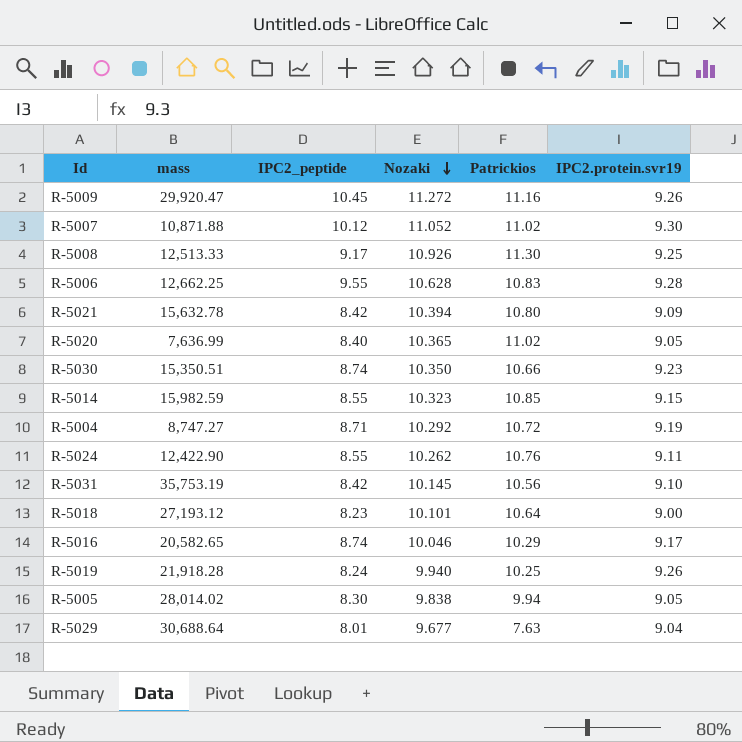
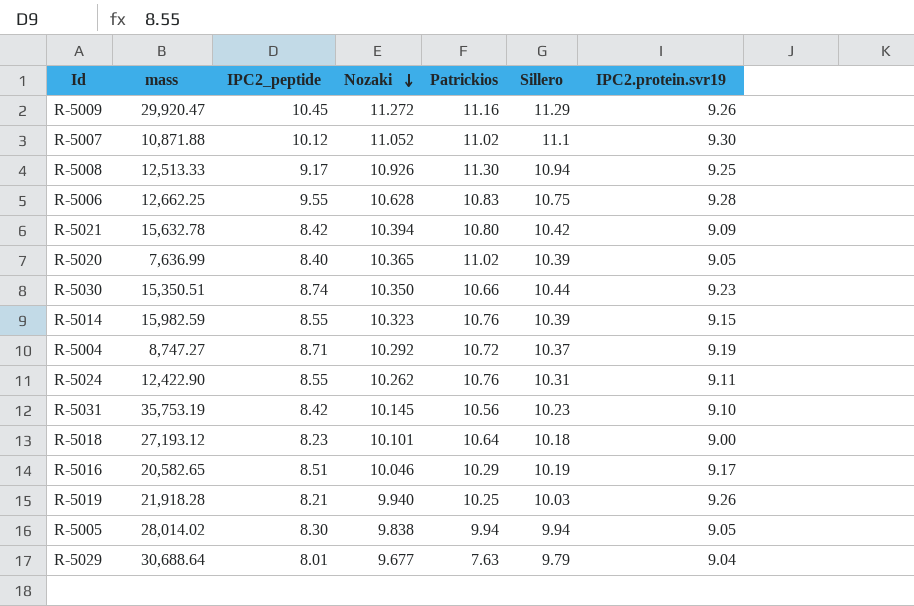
column Sillero | position: none -> 6
R-5014 | Patrickios: 10.85 -> 10.76
R-5016 | IPC2_peptide: 8.74 -> 8.51
R-5019 | IPC2_peptide: 8.24 -> 8.21

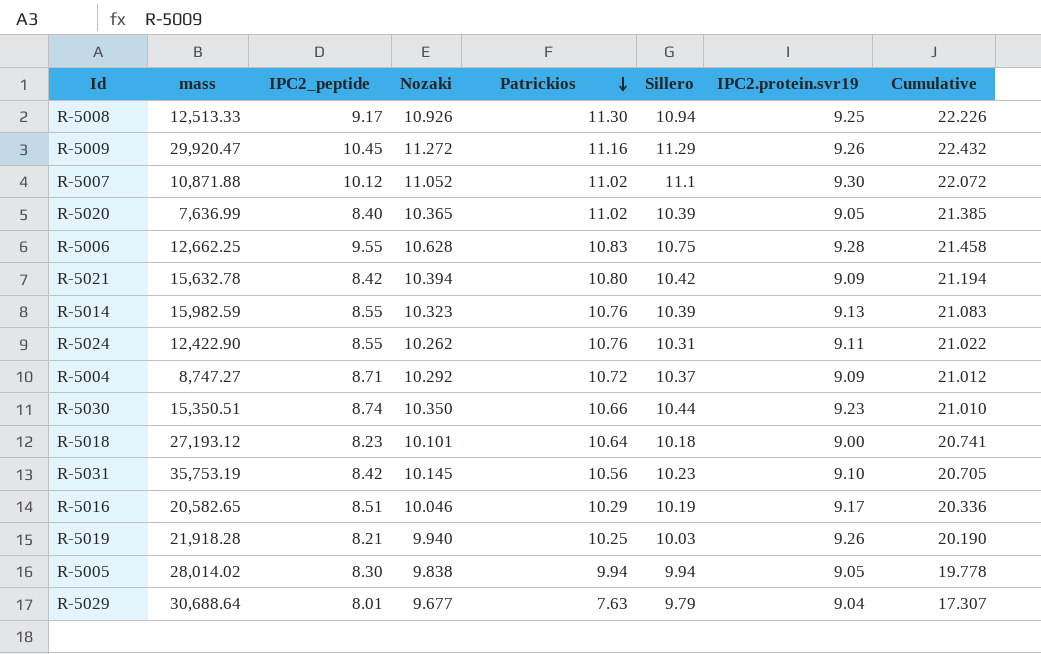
row order: Nozaki descending -> Patrickios descending
column Cumulative | formula: none -> [Nozaki] + [Patrickios]
R-5014 | IPC2.protein.svr19: 9.15 -> 9.13
R-5004 | IPC2.protein.svr19: 9.19 -> 9.09

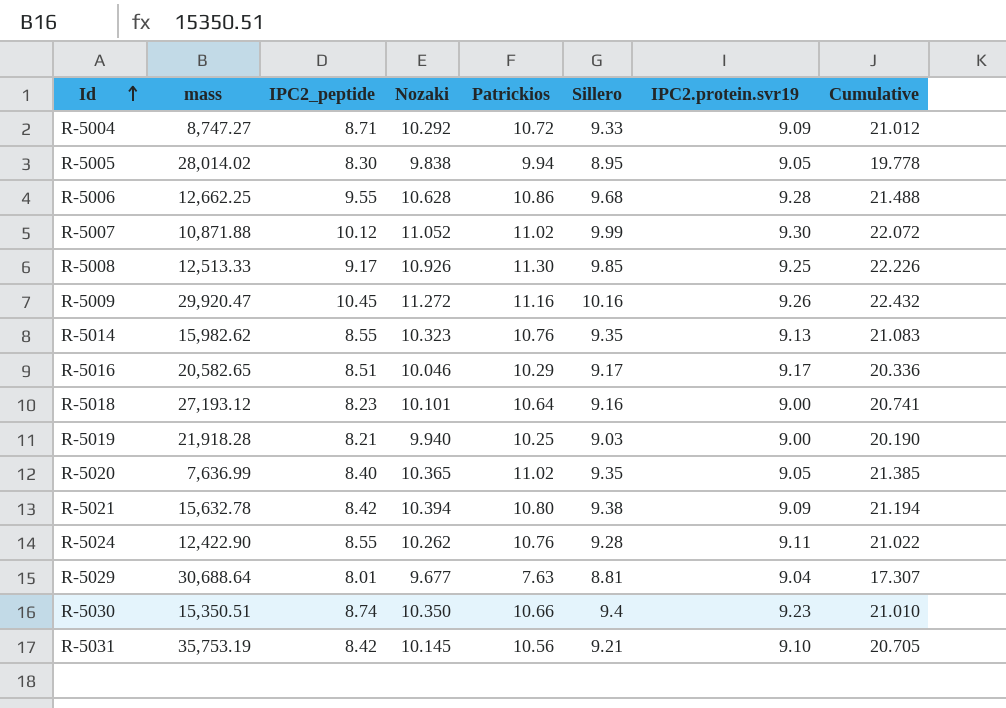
row order: Patrickios descending -> Id ascending
R-5004 | Sillero: 10.37 -> 9.33
R-5005 | Sillero: 9.94 -> 8.95
R-5006 | Patrickios: 10.83 -> 10.86
R-5006 | Sillero: 10.75 -> 9.68
R-5006 | Cumulative: 21.458 -> 21.488
R-5007 | Sillero: 11.1 -> 9.99
R-5008 | Sillero: 10.94 -> 9.85
R-5009 | Sillero: 11.29 -> 10.16
R-5014 | mass: 15,982.59 -> 15,982.62
R-5014 | Sillero: 10.39 -> 9.35
R-5016 | Sillero: 10.19 -> 9.17
R-5018 | Sillero: 10.18 -> 9.16
R-5019 | Sillero: 10.03 -> 9.03
R-5019 | IPC2.protein.svr19: 9.26 -> 9.00
R-5020 | Sillero: 10.39 -> 9.35
R-5021 | Sillero: 10.42 -> 9.38
R-5024 | Sillero: 10.31 -> 9.28
R-5029 | Sillero: 9.79 -> 8.81
R-5030 | Sillero: 10.44 -> 9.4
R-5031 | Sillero: 10.23 -> 9.21

